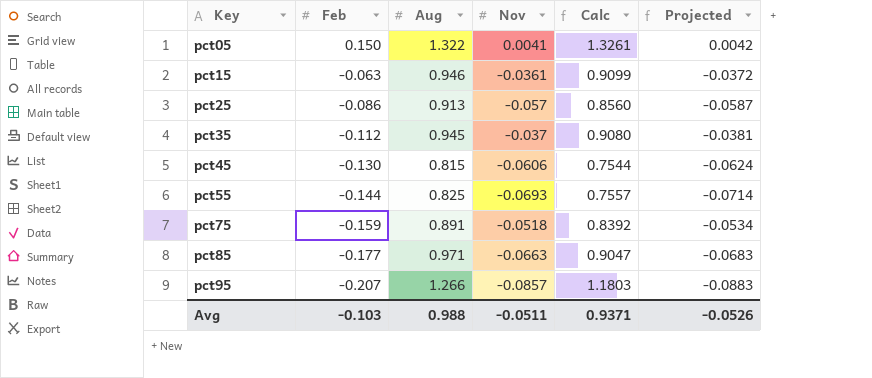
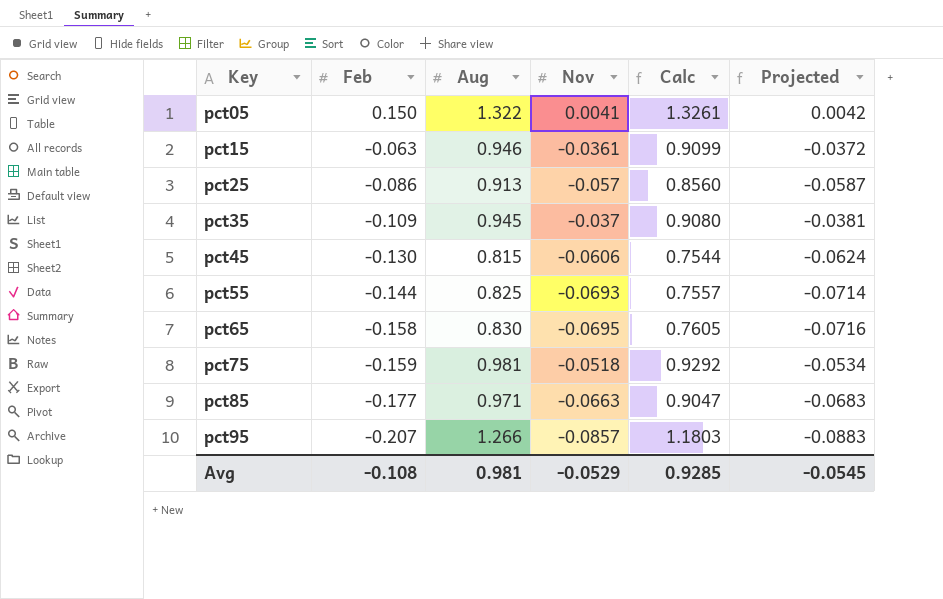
pct35 | Feb: -0.112 -> -0.109
row pct65: none -> -0.158 | 0.830 | -0.0695 | 0.7605 | -0.0716
pct75 | Aug: 0.891 -> 0.981
pct75 | Calc: 0.8392 -> 0.9292
Avg | Feb: -0.103 -> -0.108
Avg | Aug: 0.988 -> 0.981
Avg | Nov: -0.0511 -> -0.0529
Avg | Calc: 0.9371 -> 0.9285
Avg | Projected: -0.0526 -> -0.0545

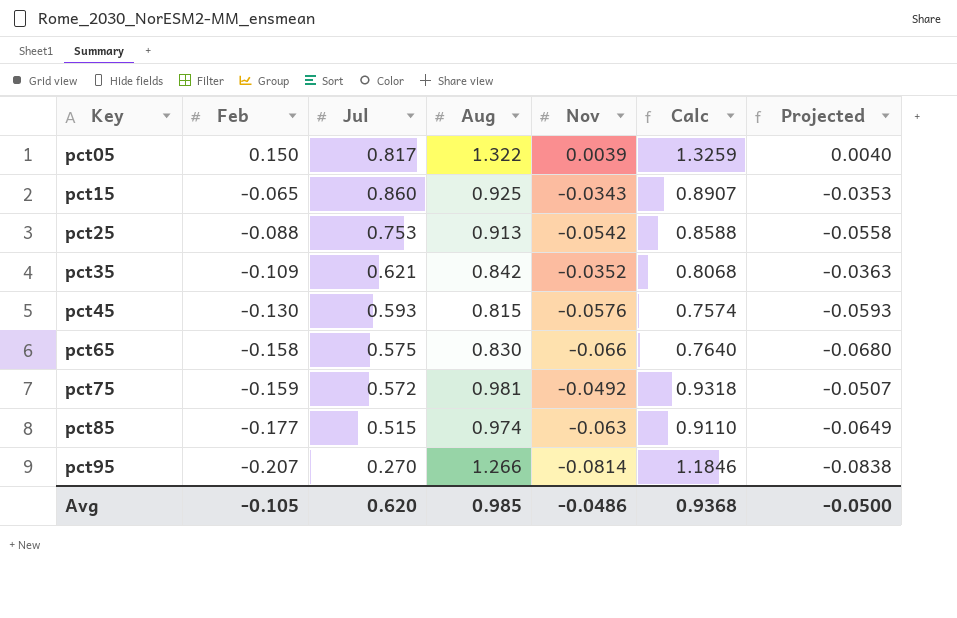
column Jul | position: none -> 3
row pct55: -0.144 | 0.825 | -0.0693 | 0.7557 | -0.0714 -> none
pct05 | Nov: 0.0041 -> 0.0039
pct05 | Calc: 1.3261 -> 1.3259
pct05 | Projected: 0.0042 -> 0.0040
pct15 | Feb: -0.063 -> -0.065
pct15 | Aug: 0.946 -> 0.925
pct15 | Nov: -0.0361 -> -0.0343
pct15 | Calc: 0.9099 -> 0.8907
pct15 | Projected: -0.0372 -> -0.0353
pct25 | Feb: -0.086 -> -0.088
pct25 | Nov: -0.057 -> -0.0542
pct25 | Calc: 0.8560 -> 0.8588
pct25 | Projected: -0.0587 -> -0.0558
pct35 | Aug: 0.945 -> 0.842
pct35 | Nov: -0.037 -> -0.0352
pct35 | Calc: 0.9080 -> 0.8068
pct35 | Projected: -0.0381 -> -0.0363
pct45 | Nov: -0.0606 -> -0.0576
pct45 | Calc: 0.7544 -> 0.7574
pct45 | Projected: -0.0624 -> -0.0593
pct65 | Nov: -0.0695 -> -0.066
pct65 | Calc: 0.7605 -> 0.7640
pct65 | Projected: -0.0716 -> -0.0680
pct75 | Nov: -0.0518 -> -0.0492
pct75 | Calc: 0.9292 -> 0.9318
pct75 | Projected: -0.0534 -> -0.0507
pct85 | Aug: 0.971 -> 0.974
pct85 | Nov: -0.0663 -> -0.063
pct85 | Calc: 0.9047 -> 0.9110
pct85 | Projected: -0.0683 -> -0.0649
pct95 | Nov: -0.0857 -> -0.0814
pct95 | Calc: 1.1803 -> 1.1846
pct95 | Projected: -0.0883 -> -0.0838
Avg | Feb: -0.108 -> -0.105
Avg | Aug: 0.981 -> 0.985
Avg | Nov: -0.0529 -> -0.0486
Avg | Calc: 0.9285 -> 0.9368
Avg | Projected: -0.0545 -> -0.0500

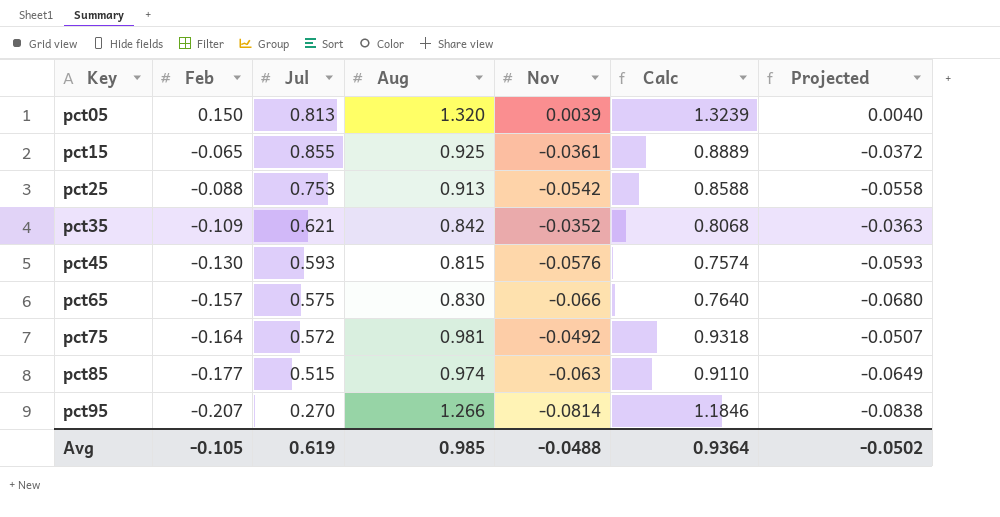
pct05 | Jul: 0.817 -> 0.813
pct05 | Aug: 1.322 -> 1.320
pct05 | Calc: 1.3259 -> 1.3239
pct15 | Jul: 0.860 -> 0.855
pct15 | Nov: -0.0343 -> -0.0361
pct15 | Calc: 0.8907 -> 0.8889
pct15 | Projected: -0.0353 -> -0.0372
pct65 | Feb: -0.158 -> -0.157
pct75 | Feb: -0.159 -> -0.164
Avg | Jul: 0.620 -> 0.619
Avg | Nov: -0.0486 -> -0.0488
Avg | Calc: 0.9368 -> 0.9364
Avg | Projected: -0.0500 -> -0.0502

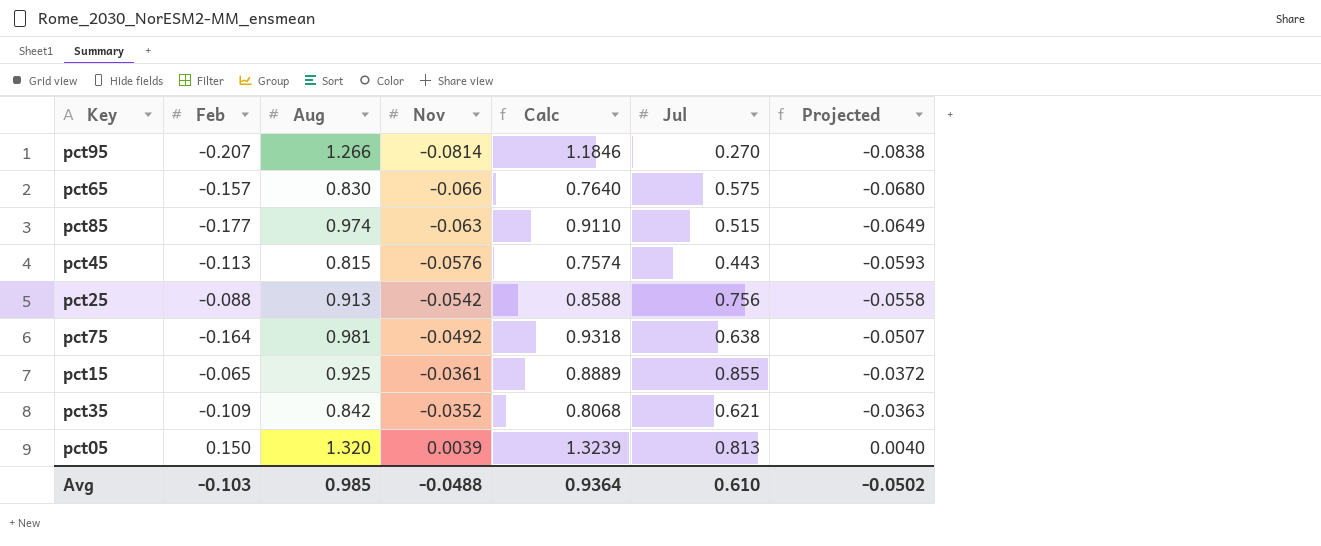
row order: Key ascending -> Nov ascending
column Jul | position: 3 -> 6
pct45 | Feb: -0.130 -> -0.113
pct45 | Jul: 0.593 -> 0.443
pct25 | Jul: 0.753 -> 0.756
pct75 | Jul: 0.572 -> 0.638
Avg | Feb: -0.105 -> -0.103
Avg | Jul: 0.619 -> 0.610

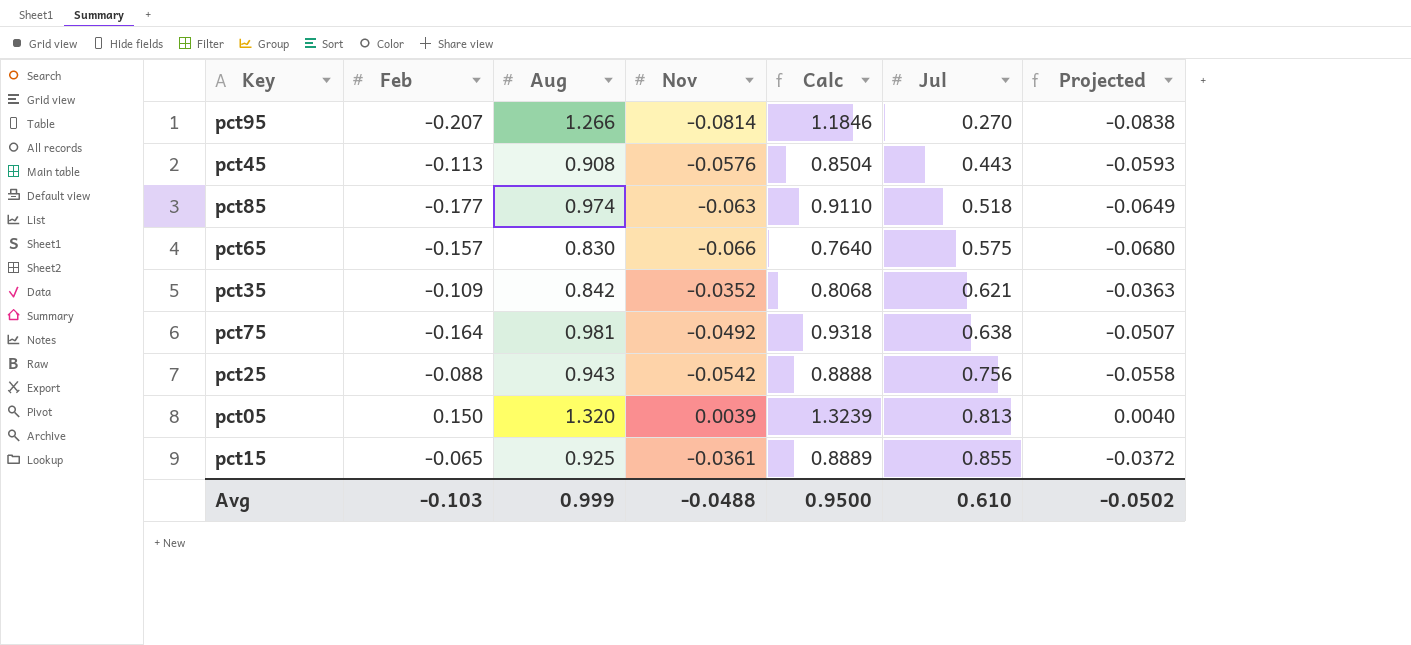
row order: Nov ascending -> Jul ascending
pct45 | Aug: 0.815 -> 0.908
pct45 | Calc: 0.7574 -> 0.8504
pct85 | Jul: 0.515 -> 0.518
pct25 | Aug: 0.913 -> 0.943
pct25 | Calc: 0.8588 -> 0.8888
Avg | Aug: 0.985 -> 0.999
Avg | Calc: 0.9364 -> 0.9500

